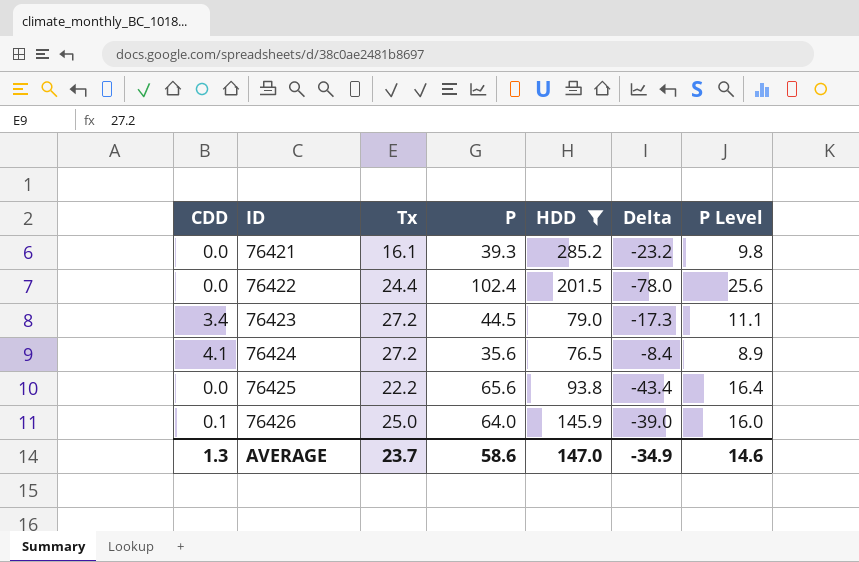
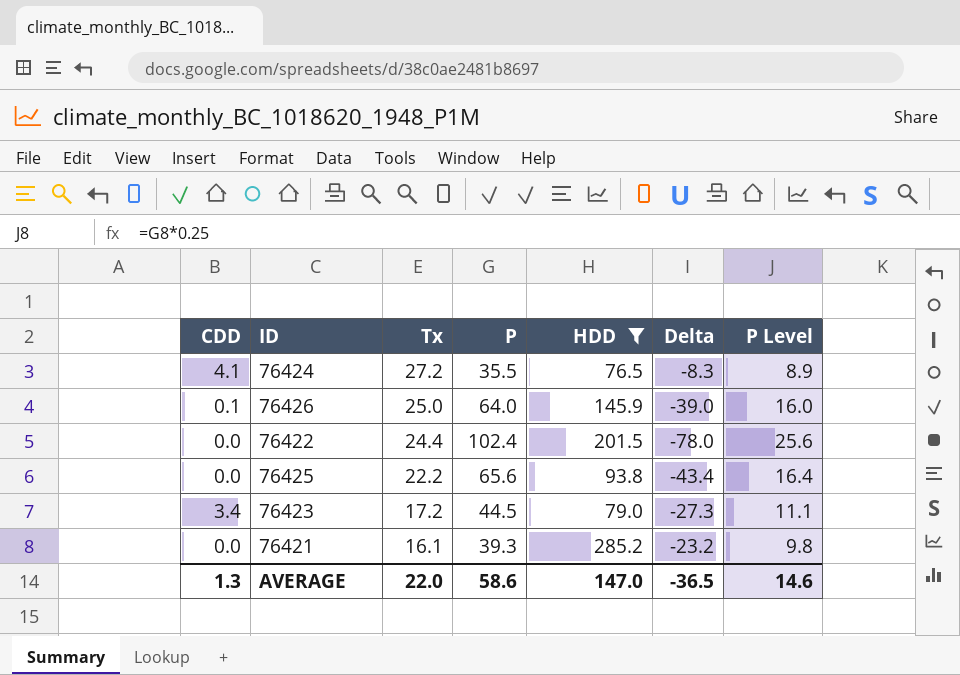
row order: ID ascending -> Tx descending
76424 | P: 35.6 -> 35.5
76424 | Delta: -8.4 -> -8.3
76423 | Tx: 27.2 -> 17.2
76423 | Delta: -17.3 -> -27.3
AVERAGE | Tx: 23.7 -> 22.0
AVERAGE | Delta: -34.9 -> -36.5

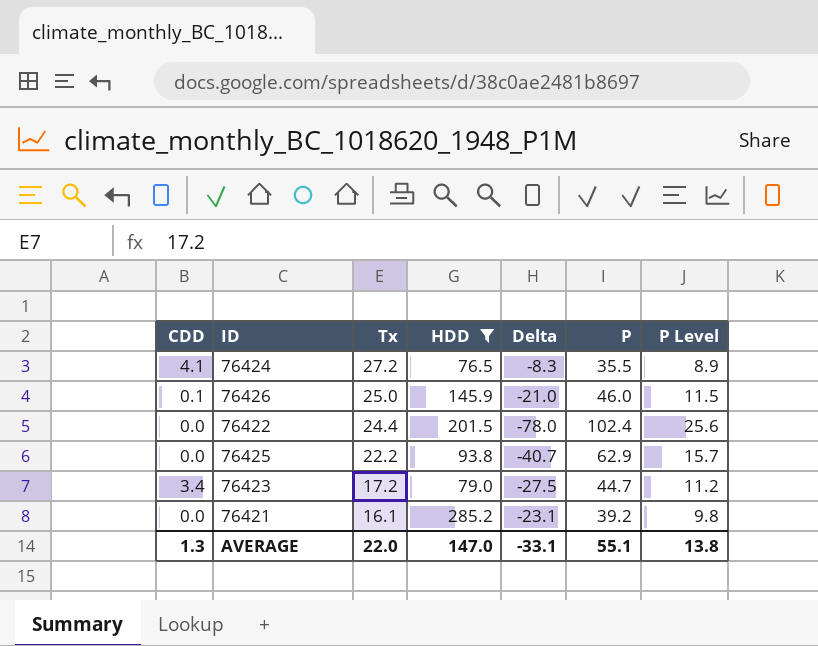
column P | position: 4 -> 6
76426 | Delta: -39.0 -> -21.0
76426 | P: 64.0 -> 46.0
76426 | P Level: 16.0 -> 11.5
76425 | Delta: -43.4 -> -40.7
76425 | P: 65.6 -> 62.9
76425 | P Level: 16.4 -> 15.7
76423 | Delta: -27.3 -> -27.5
76423 | P: 44.5 -> 44.7
76423 | P Level: 11.1 -> 11.2
76421 | Delta: -23.2 -> -23.1
76421 | P: 39.3 -> 39.2
AVERAGE | Delta: -36.5 -> -33.1
AVERAGE | P: 58.6 -> 55.1
AVERAGE | P Level: 14.6 -> 13.8

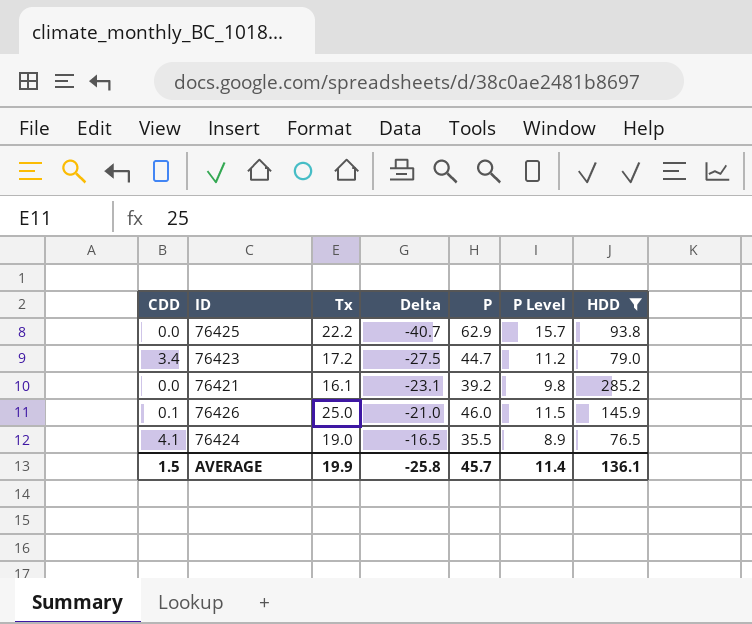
row order: Tx descending -> Delta ascending
column HDD | position: 4 -> 7
row 76422: 0.0 | 24.4 | 201.5 | -78.0 | 102.4 | 25.6 -> none
76424 | Tx: 27.2 -> 19.0
76424 | Delta: -8.3 -> -16.5
AVERAGE | CDD: 1.3 -> 1.5
AVERAGE | Tx: 22.0 -> 19.9
AVERAGE | Delta: -33.1 -> -25.8
AVERAGE | P: 55.1 -> 45.7
AVERAGE | P Level: 13.8 -> 11.4
AVERAGE | HDD: 147.0 -> 136.1

